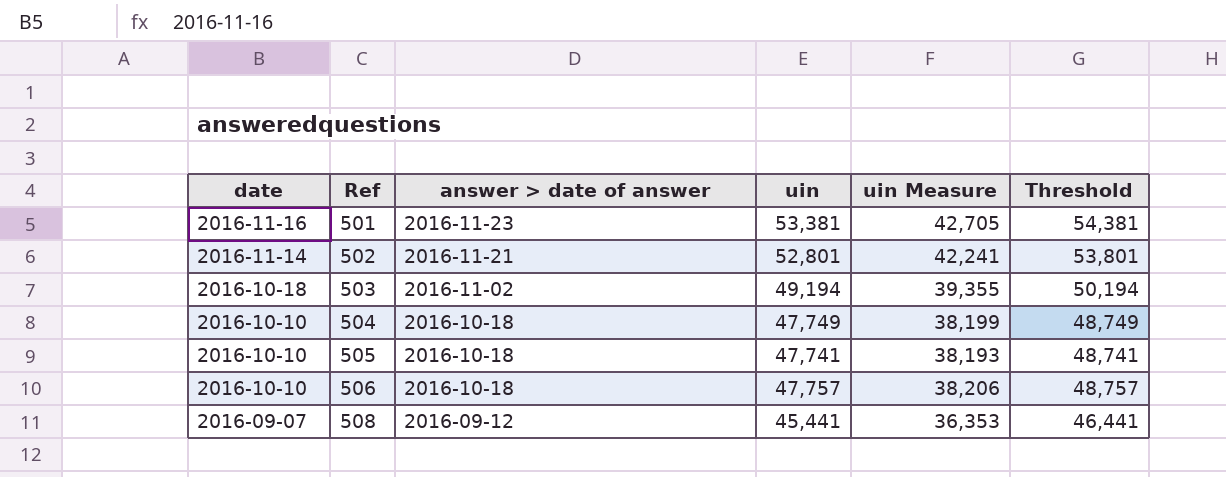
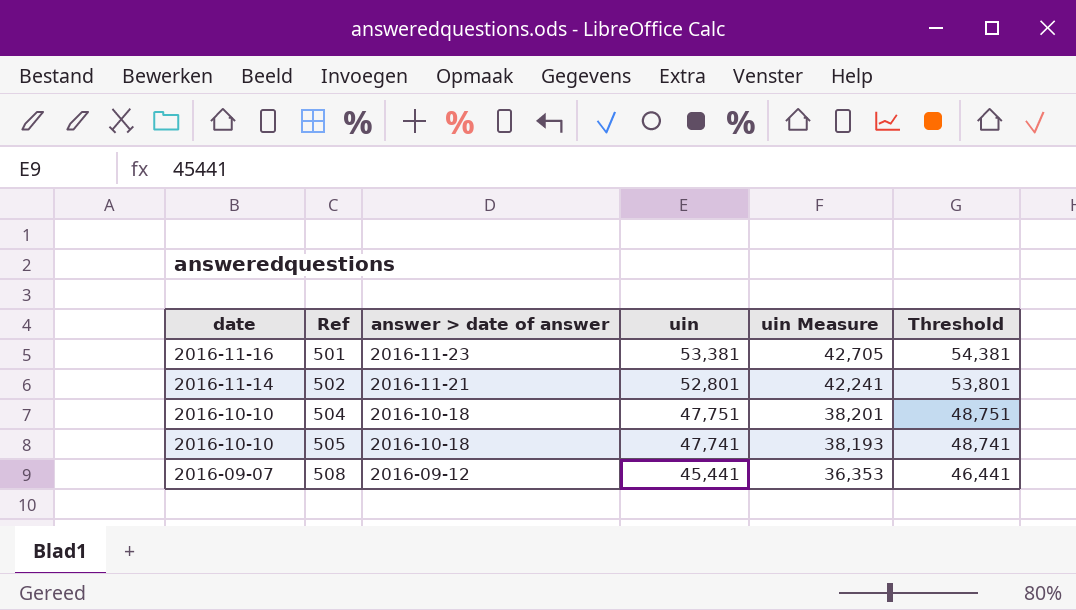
row 503: 2016-10-18 | 2016-11-02 | 49,194 | 39,355 | 50,194 -> none
row 506: 2016-10-10 | 2016-10-18 | 47,757 | 38,206 | 48,757 -> none
504 | uin: 47,749 -> 47,751
504 | uin Measure: 38,199 -> 38,201
504 | Threshold: 48,749 -> 48,751

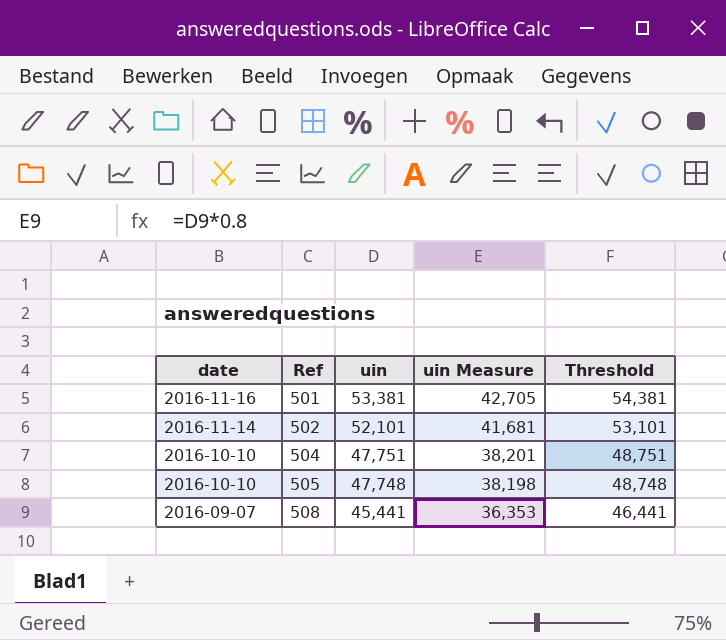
column answer > date of answer | position: 3 -> none
502 | uin: 52,801 -> 52,101
502 | uin Measure: 42,241 -> 41,681
502 | Threshold: 53,801 -> 53,101
505 | uin: 47,741 -> 47,748
505 | uin Measure: 38,193 -> 38,198
505 | Threshold: 48,741 -> 48,748

